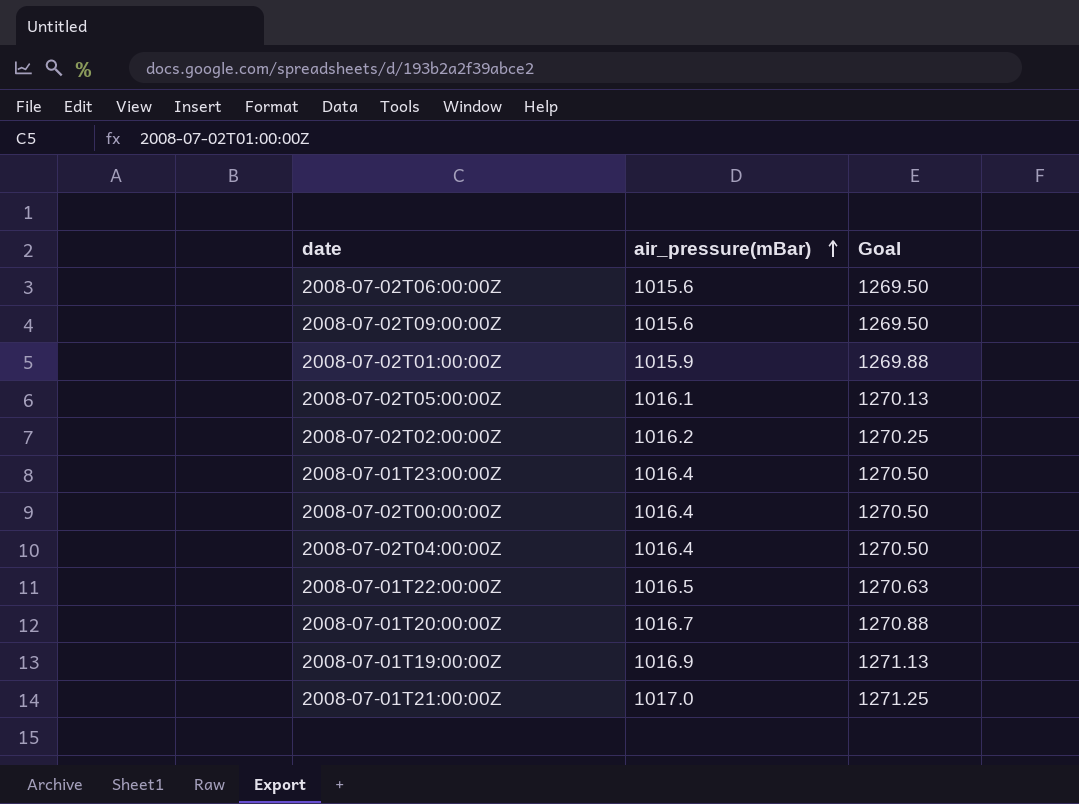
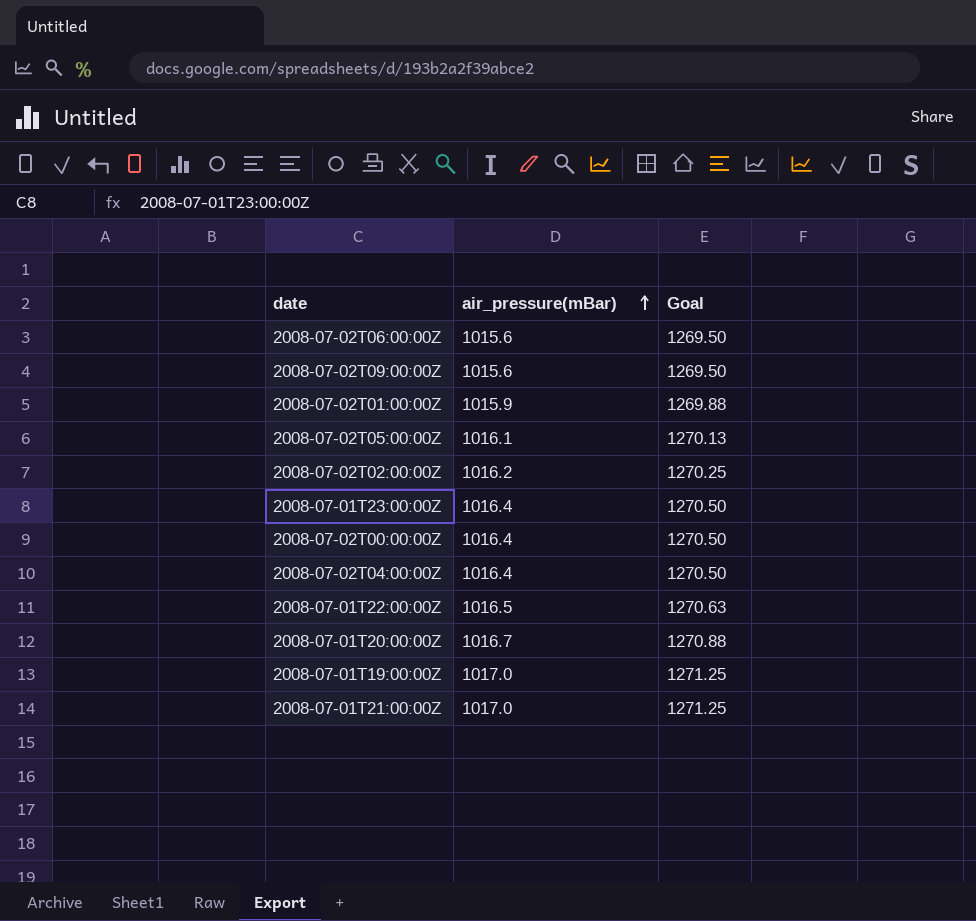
2008-07-01T19:00:00Z | air_pressure(mBar): 1016.9 -> 1017.0
2008-07-01T19:00:00Z | Goal: 1271.13 -> 1271.25

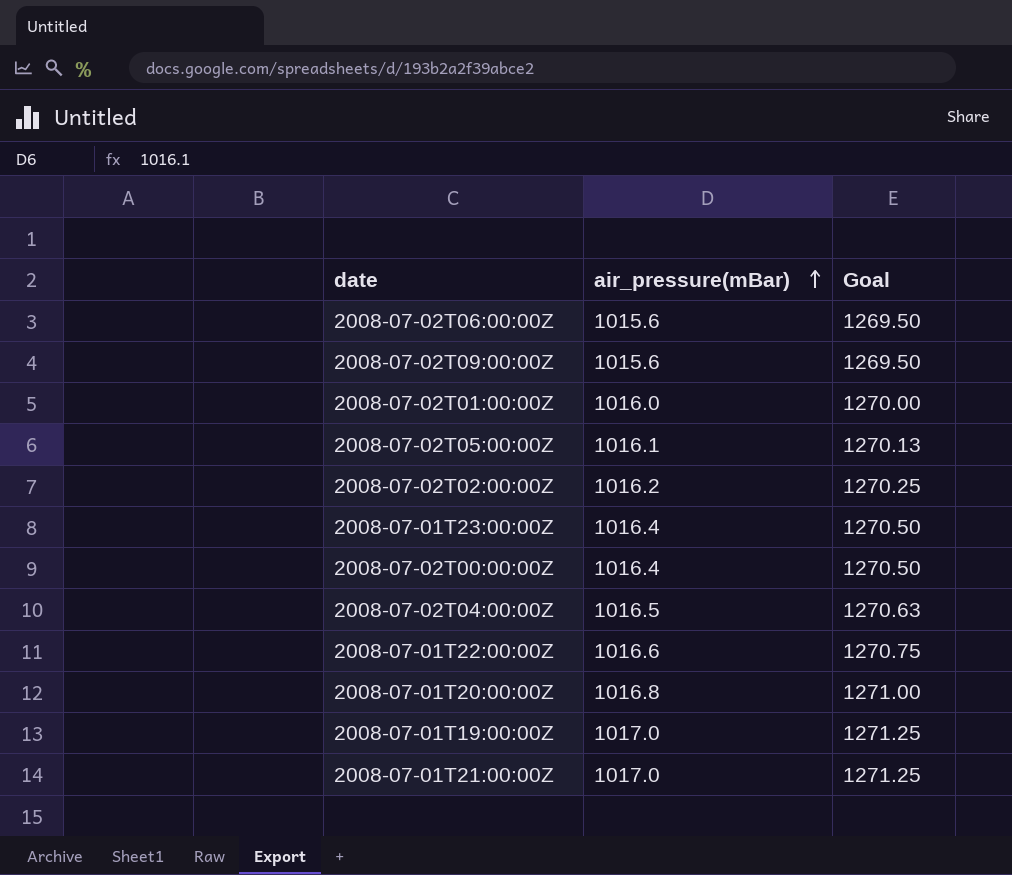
2008-07-02T01:00:00Z | air_pressure(mBar): 1015.9 -> 1016.0
2008-07-02T01:00:00Z | Goal: 1269.88 -> 1270.00
2008-07-02T04:00:00Z | air_pressure(mBar): 1016.4 -> 1016.5
2008-07-02T04:00:00Z | Goal: 1270.50 -> 1270.63
2008-07-01T22:00:00Z | air_pressure(mBar): 1016.5 -> 1016.6
2008-07-01T22:00:00Z | Goal: 1270.63 -> 1270.75
2008-07-01T20:00:00Z | air_pressure(mBar): 1016.7 -> 1016.8
2008-07-01T20:00:00Z | Goal: 1270.88 -> 1271.00

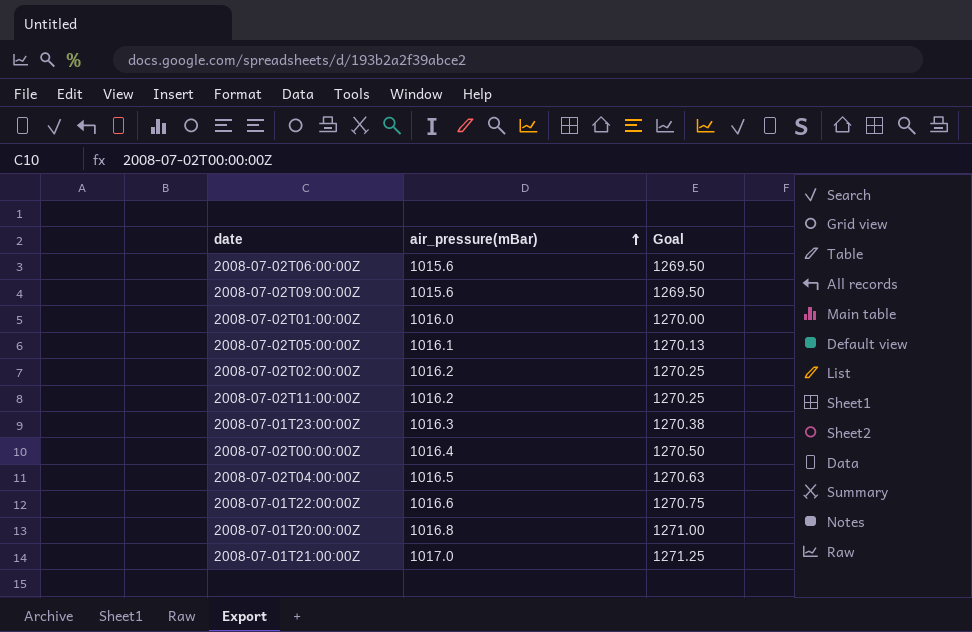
row 2008-07-01T19:00:00Z: 1017.0 | 1271.25 -> none
row 2008-07-02T11:00:00Z: none -> 1016.2 | 1270.25
2008-07-01T23:00:00Z | air_pressure(mBar): 1016.4 -> 1016.3
2008-07-01T23:00:00Z | Goal: 1270.50 -> 1270.38

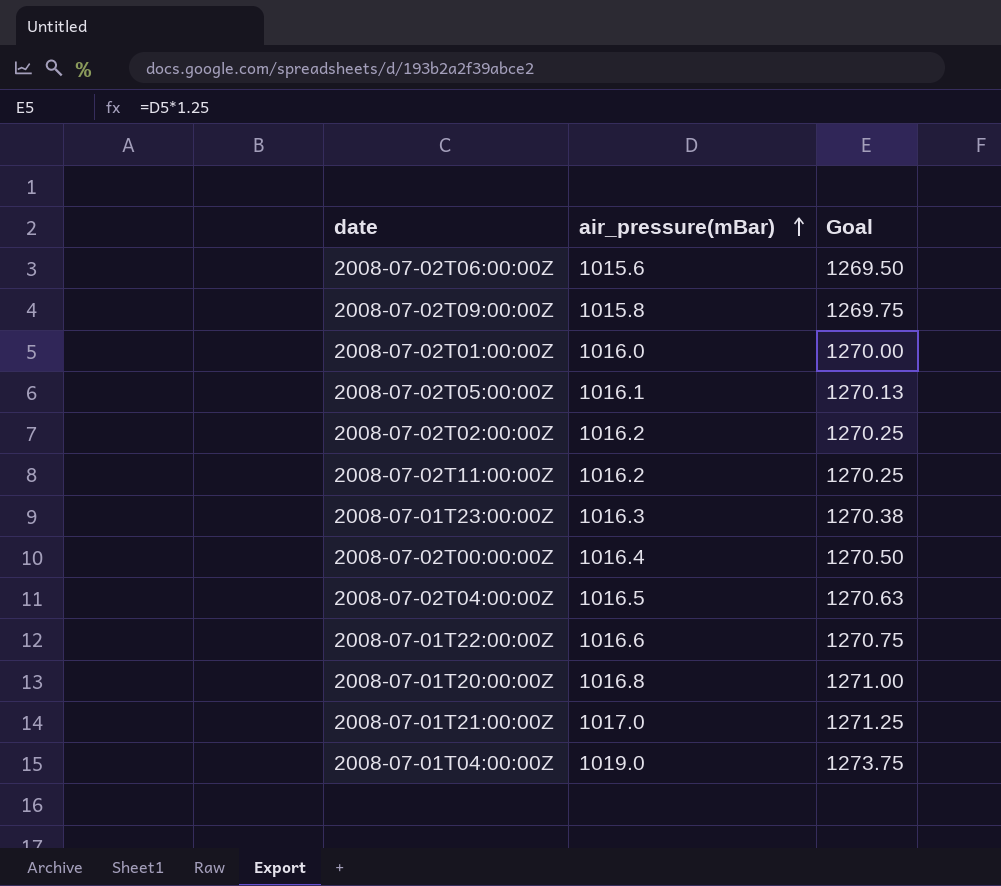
2008-07-02T09:00:00Z | air_pressure(mBar): 1015.6 -> 1015.8
2008-07-02T09:00:00Z | Goal: 1269.50 -> 1269.75
row 2008-07-01T04:00:00Z: none -> 1019.0 | 1273.75

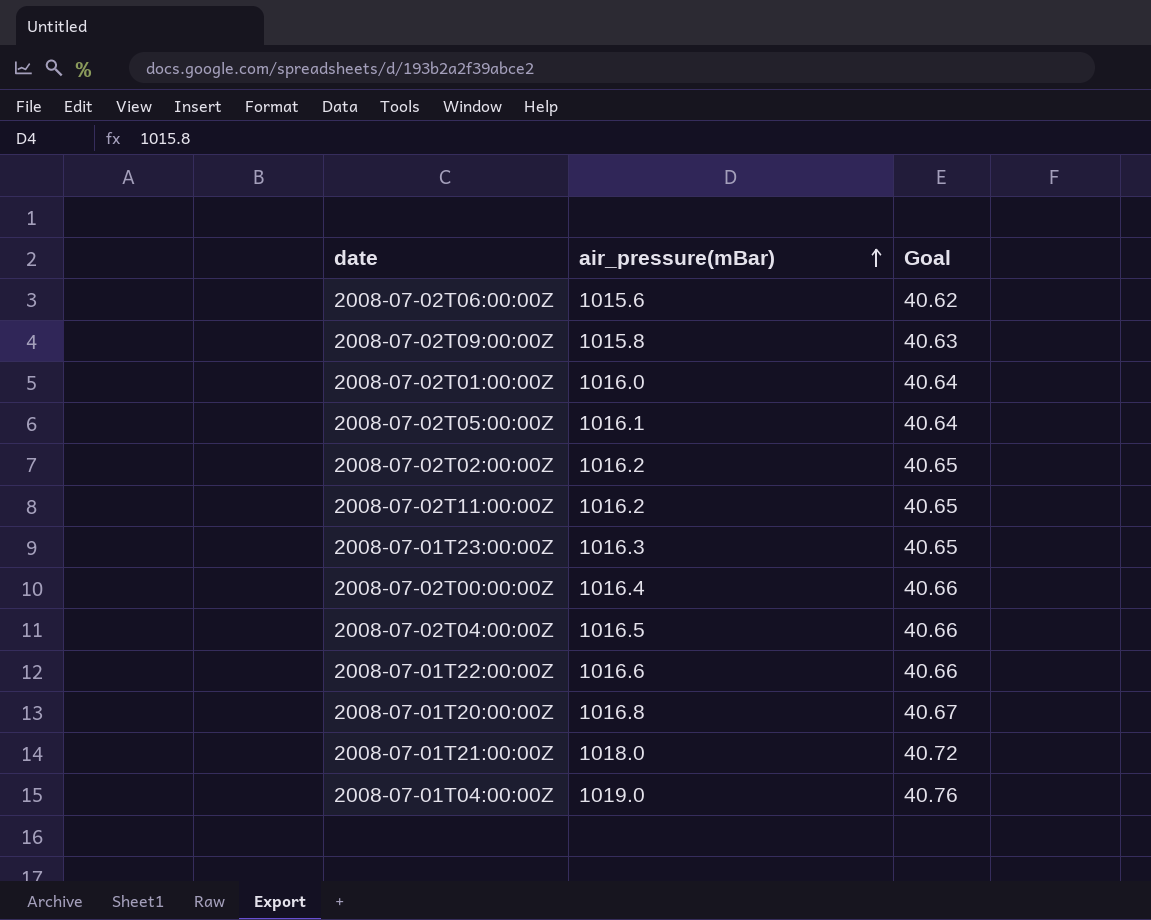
column Goal | formula: [air_pressure(mBar)] * 1.25 -> [air_pressure(mBar)] * 0.04
2008-07-01T21:00:00Z | air_pressure(mBar): 1017.0 -> 1018.0

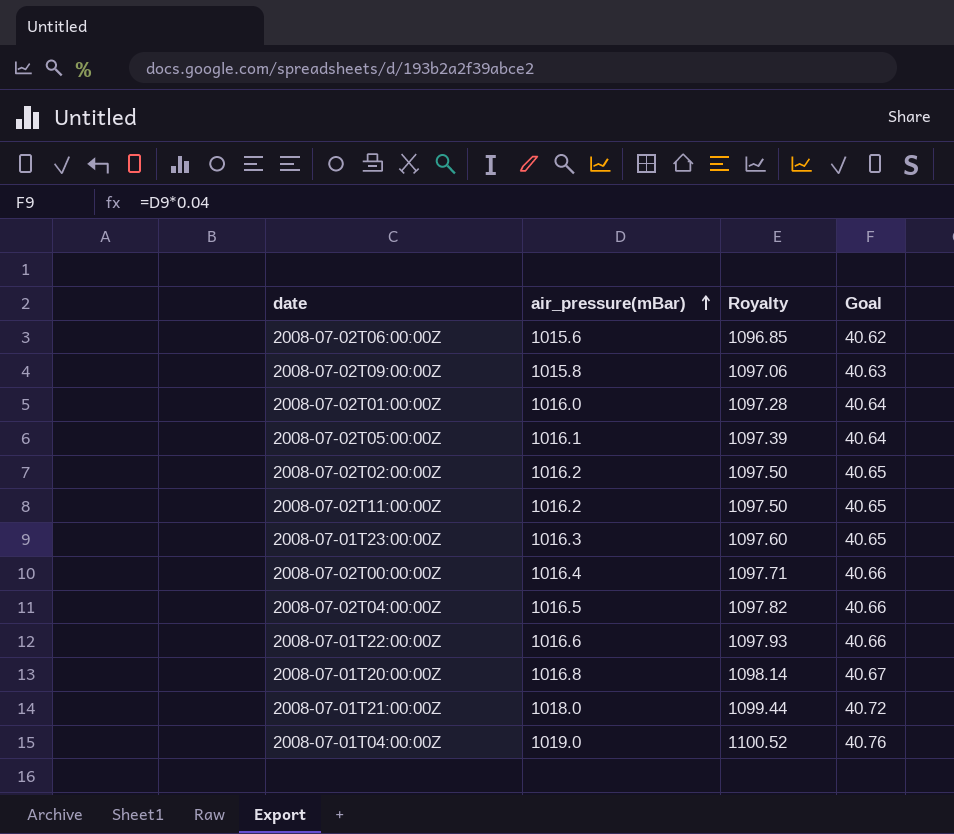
column Royalty | formula: none -> [air_pressure(mBar)] * 1.08

